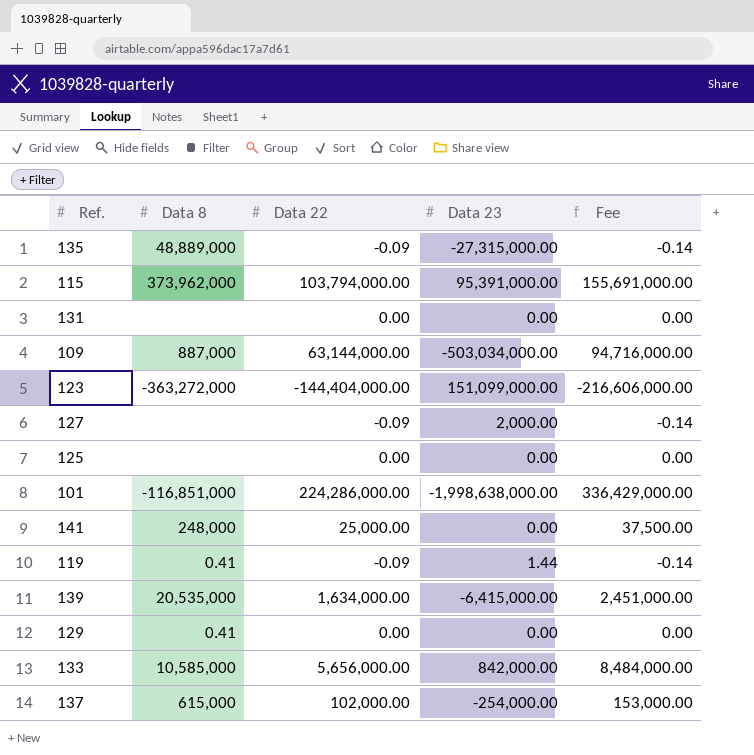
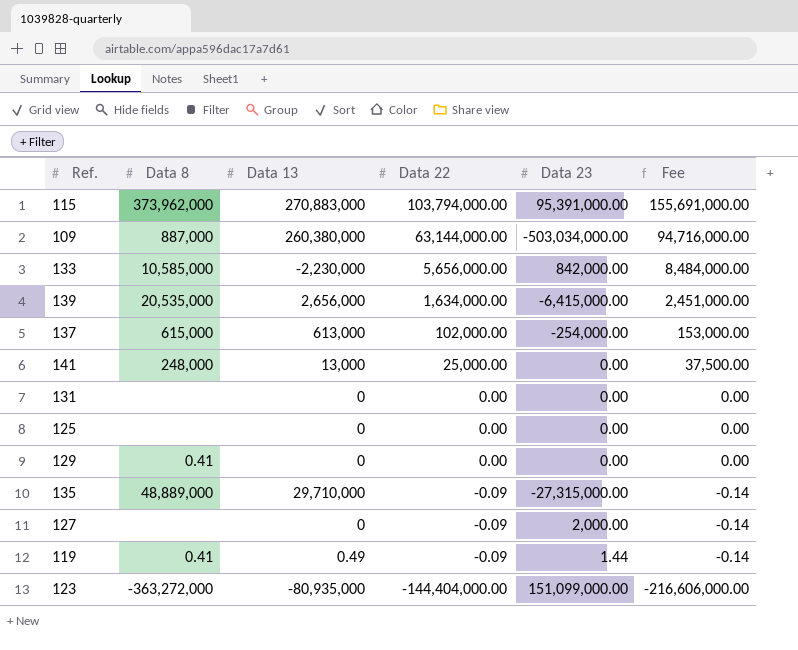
row order: none -> Data 22 descending
column Data 13 | position: none -> 3
row 101: -116,851,000 | 224,286,000.00 | -1,998,638,000.00 | 336,429,000.00 -> none

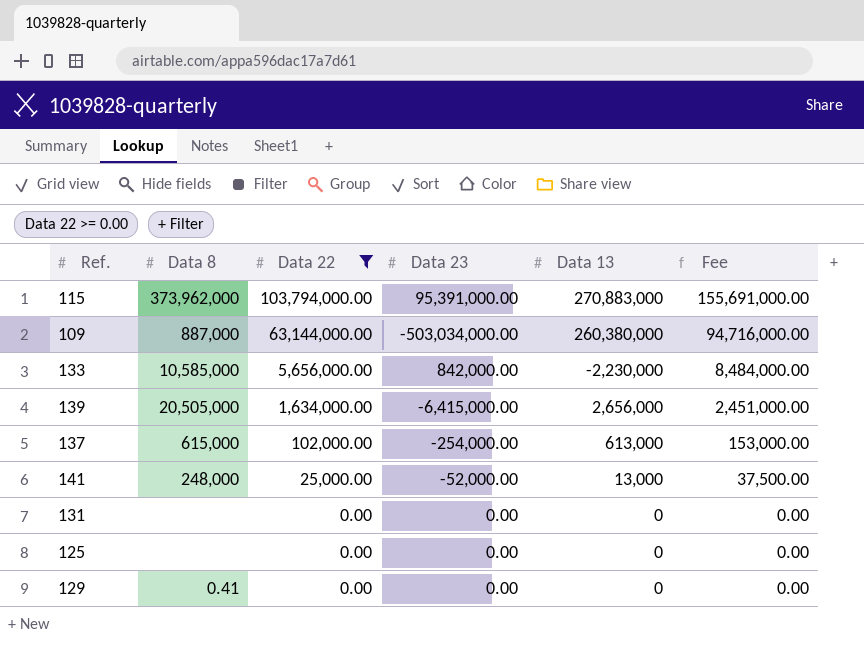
filter: none -> Data 22 >= 0.00
column Data 13 | position: 3 -> 5
139 | Data 8: 20,535,000 -> 20,505,000
141 | Data 23: 0.00 -> -52,000.00

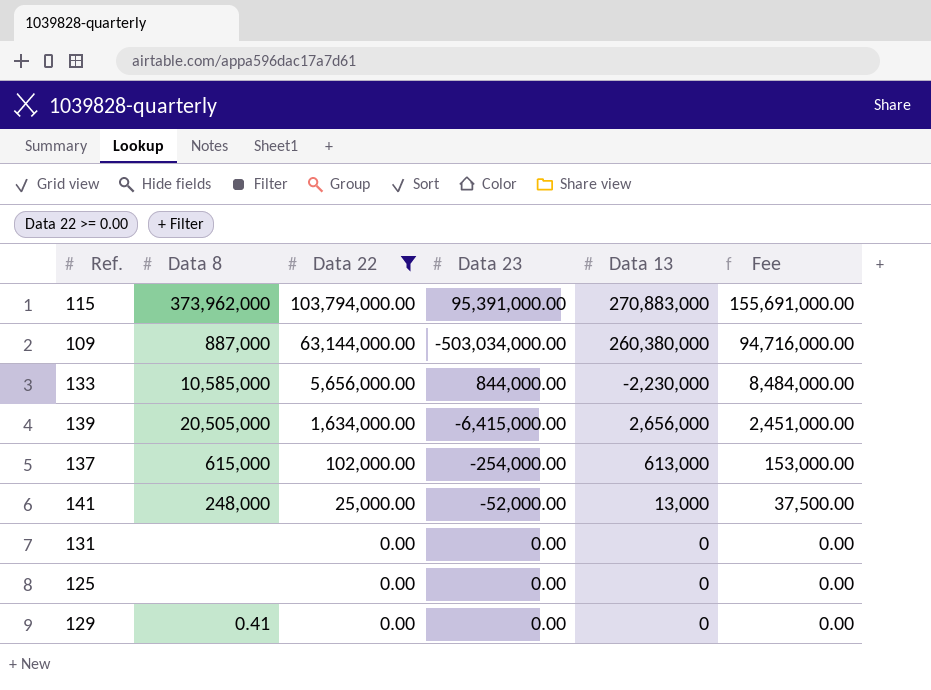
133 | Data 23: 842,000.00 -> 844,000.00

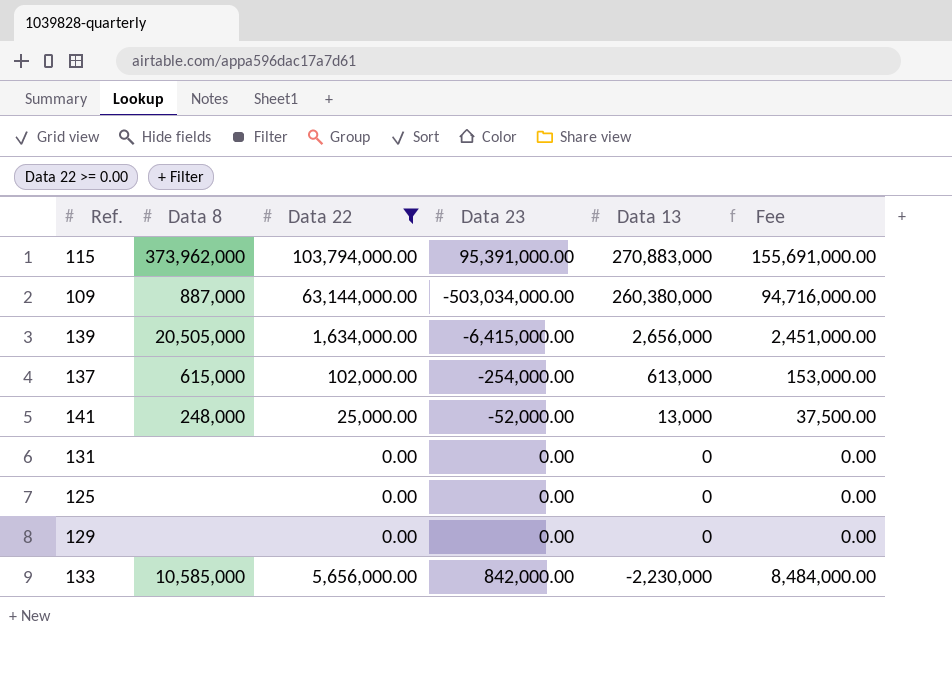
row order: Data 22 descending -> Data 13 descending
129 | Data 8: 0.41 -> none
133 | Data 23: 844,000.00 -> 842,000.00

